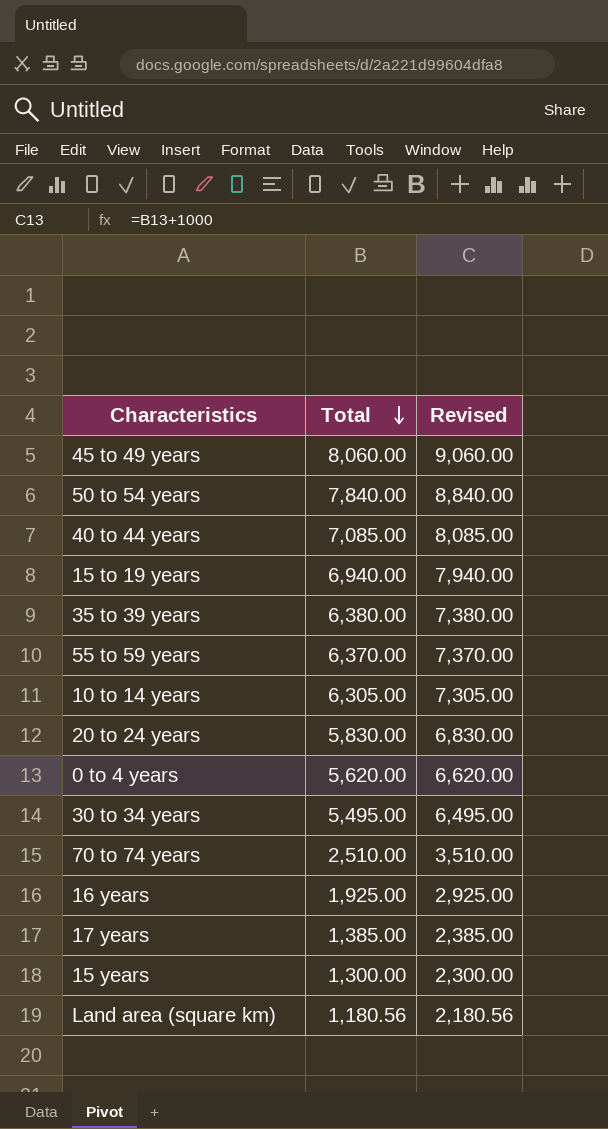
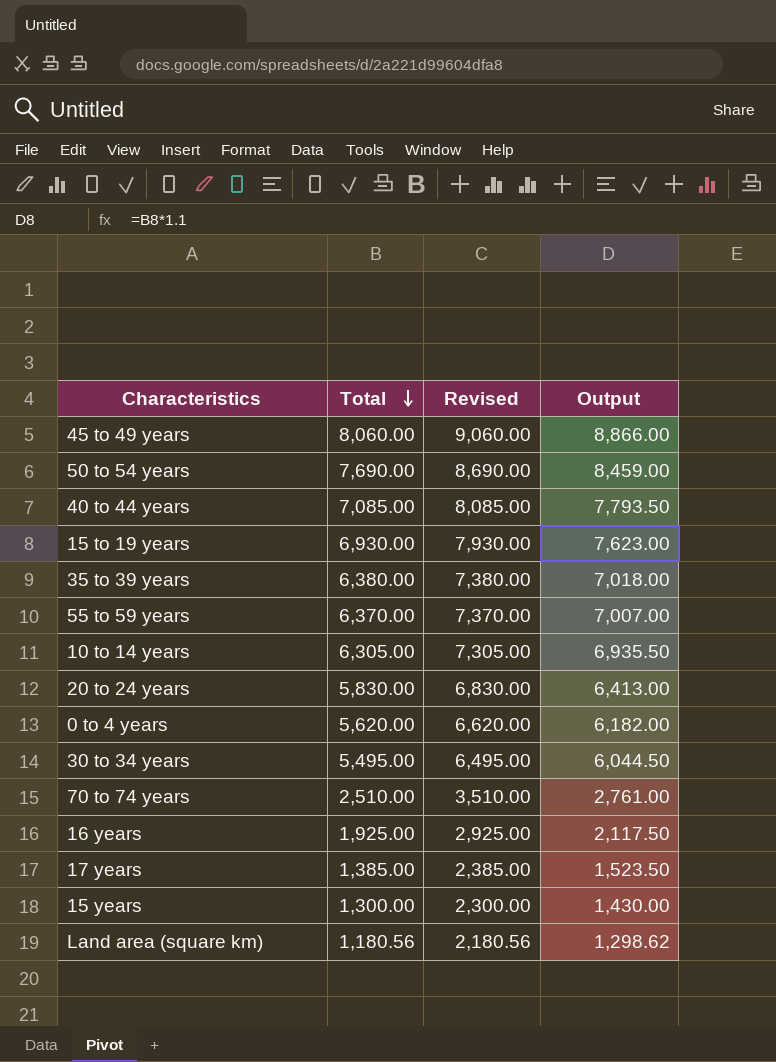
column Output | formula: none -> [Total] * 1.1
50 to 54 years | Total: 7,840.00 -> 7,690.00
50 to 54 years | Revised: 8,840.00 -> 8,690.00
15 to 19 years | Total: 6,940.00 -> 6,930.00
15 to 19 years | Revised: 7,940.00 -> 7,930.00

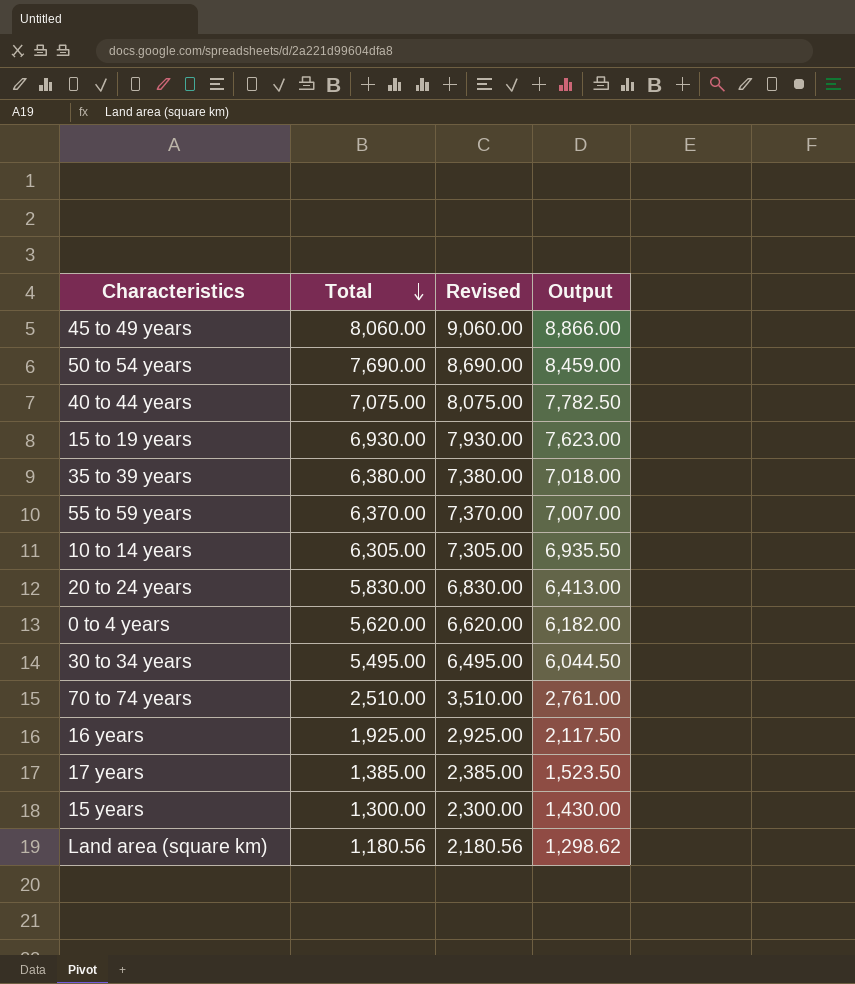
40 to 44 years | Total: 7,085.00 -> 7,075.00
40 to 44 years | Revised: 8,085.00 -> 8,075.00
40 to 44 years | Output: 7,793.50 -> 7,782.50

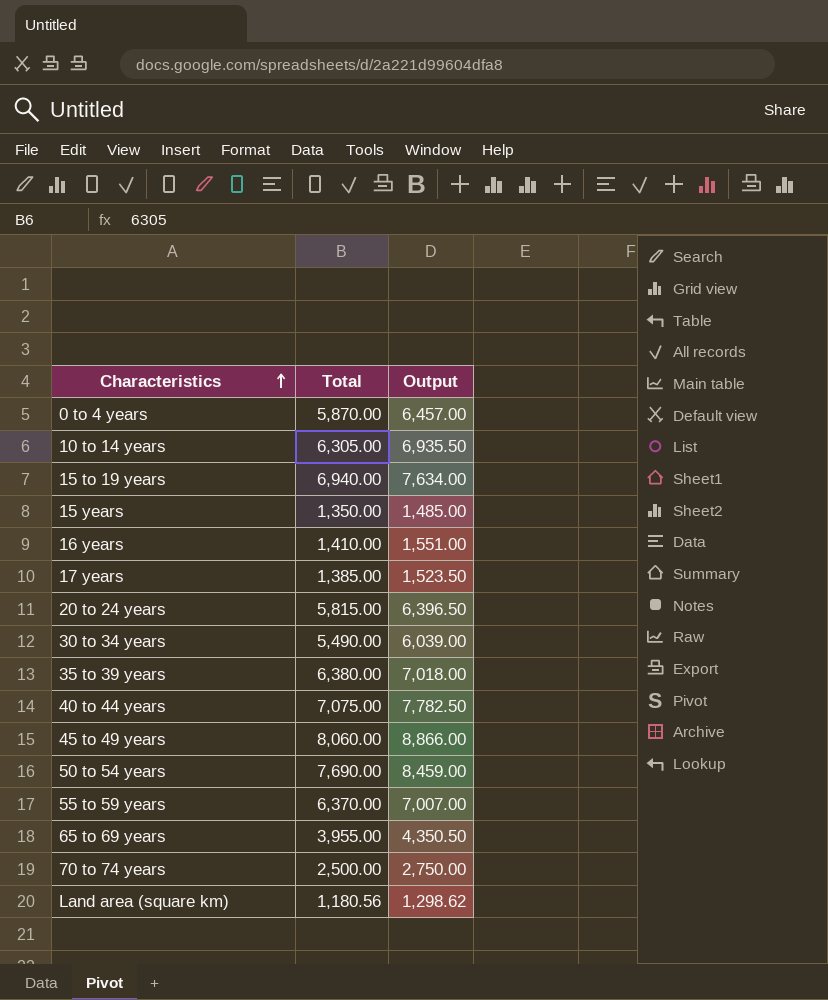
row order: Total descending -> Characteristics ascending
column Revised | formula: [Total] + 1000 -> none
0 to 4 years | Total: 5,620.00 -> 5,870.00
0 to 4 years | Output: 6,182.00 -> 6,457.00
15 to 19 years | Total: 6,930.00 -> 6,940.00
15 to 19 years | Output: 7,623.00 -> 7,634.00
15 years | Total: 1,300.00 -> 1,350.00
15 years | Output: 1,430.00 -> 1,485.00
16 years | Total: 1,925.00 -> 1,410.00
16 years | Output: 2,117.50 -> 1,551.00
20 to 24 years | Total: 5,830.00 -> 5,815.00
20 to 24 years | Output: 6,413.00 -> 6,396.50
30 to 34 years | Total: 5,495.00 -> 5,490.00
30 to 34 years | Output: 6,044.50 -> 6,039.00
row 65 to 69 years: none -> 3,955.00 | 4,350.50
70 to 74 years | Total: 2,510.00 -> 2,500.00
70 to 74 years | Output: 2,761.00 -> 2,750.00

